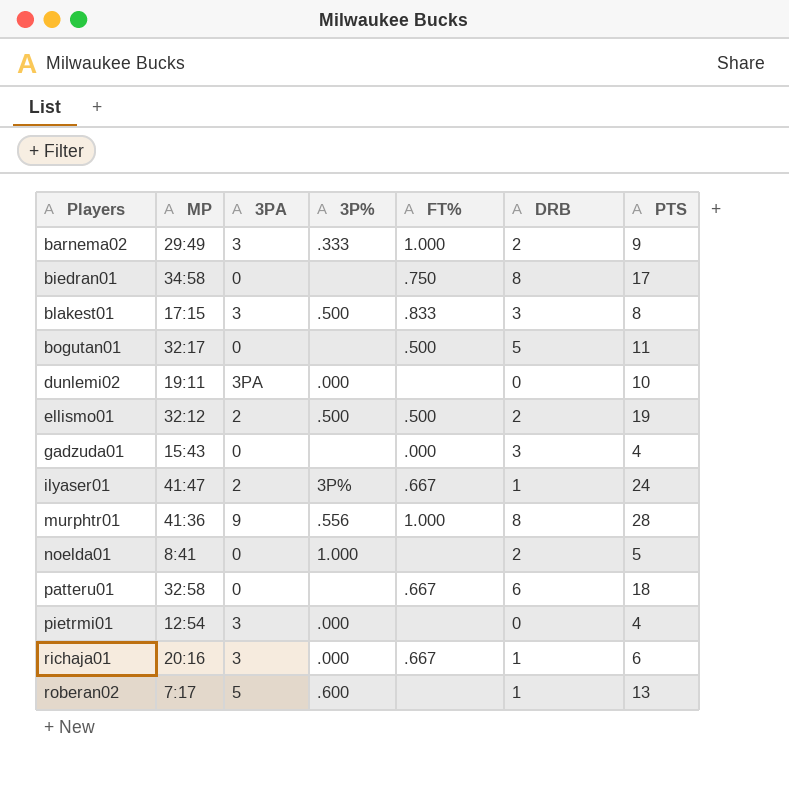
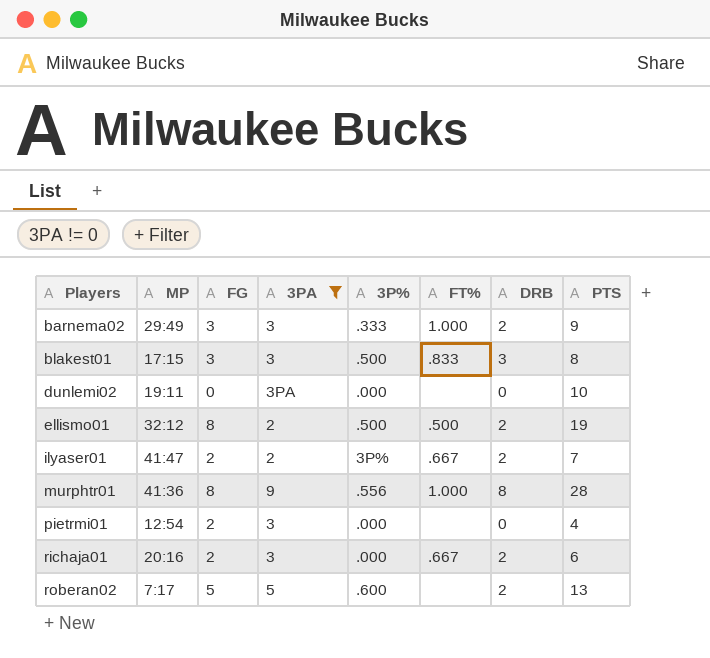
filter: none -> 3PA != 0
column FG | position: none -> 3
ilyaser01 | DRB: 1 -> 2
ilyaser01 | PTS: 24 -> 7
richaja01 | DRB: 1 -> 2
roberan02 | DRB: 1 -> 2

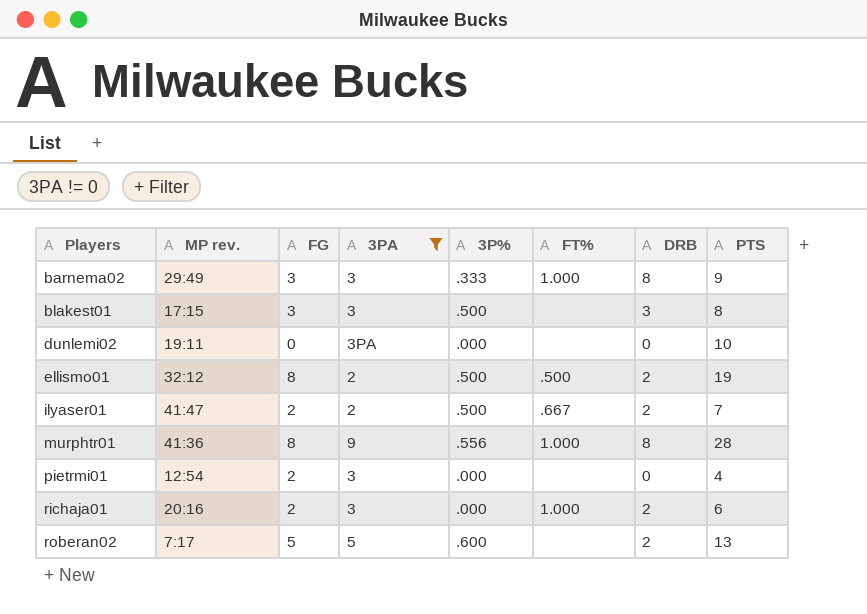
column name: MP -> MP rev.
barnema02 | DRB: 2 -> 8
blakest01 | FT%: .833 -> none
ilyaser01 | 3P%: 3P% -> .500
richaja01 | FT%: .667 -> 1.000

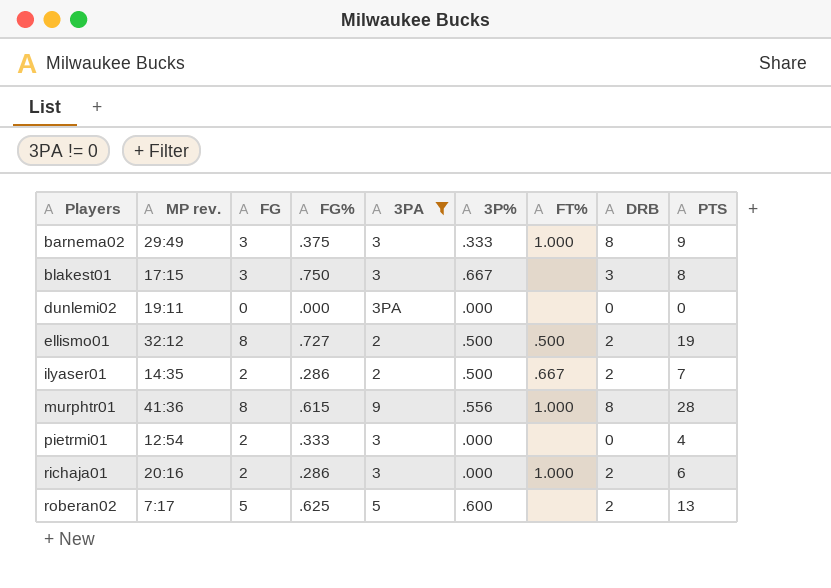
column FG% | position: none -> 4
blakest01 | 3P%: .500 -> .667
dunlemi02 | PTS: 10 -> 0
ilyaser01 | MP rev.: 41:47 -> 14:35

